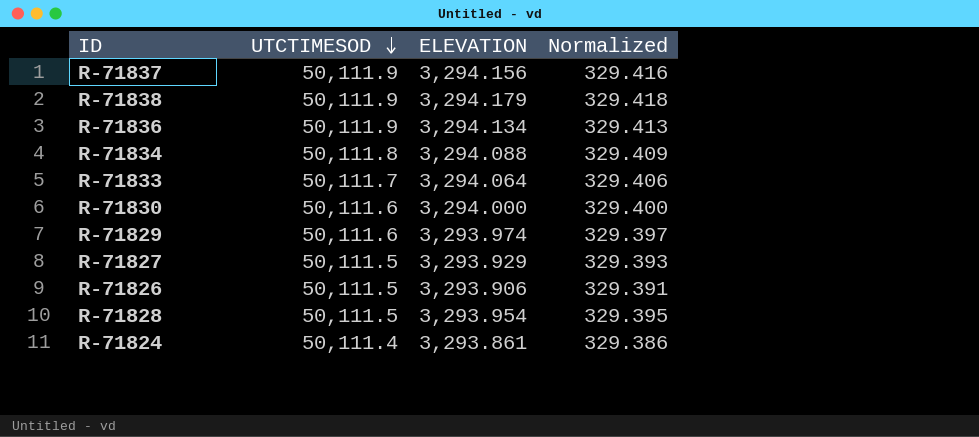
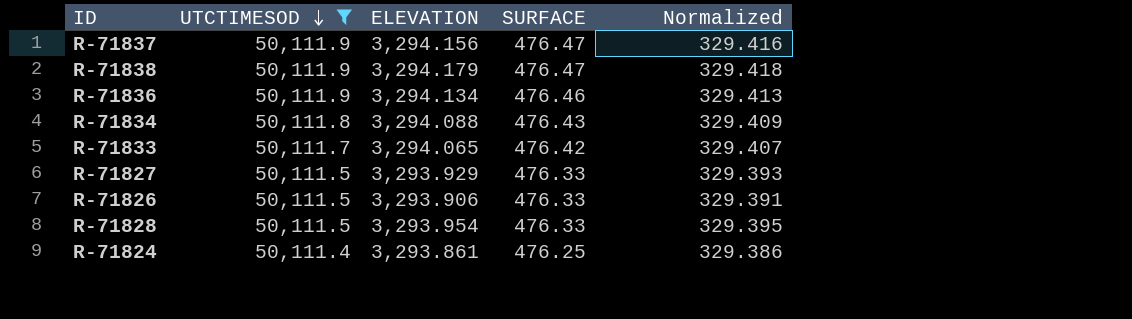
filter: none -> UTCTIMESOD != 50,111.6
column SURFACE | position: none -> 4
R-71833 | ELEVATION: 3,294.064 -> 3,294.065
R-71833 | Normalized: 329.406 -> 329.407

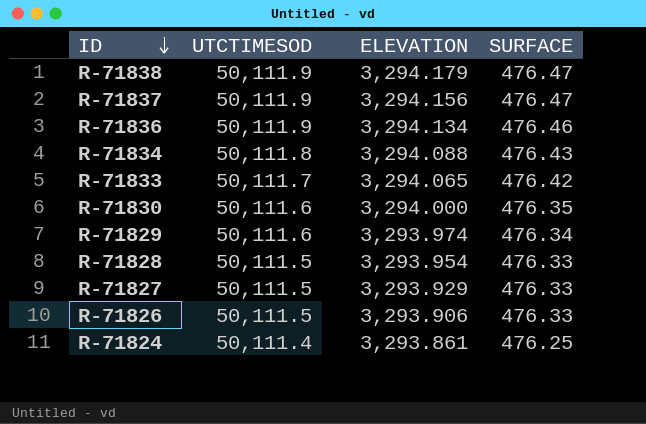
filter: UTCTIMESOD != 50,111.6 -> none
row order: UTCTIMESOD descending -> ID descending
column Normalized | formula: [ELEVATION] * 0.1 -> none

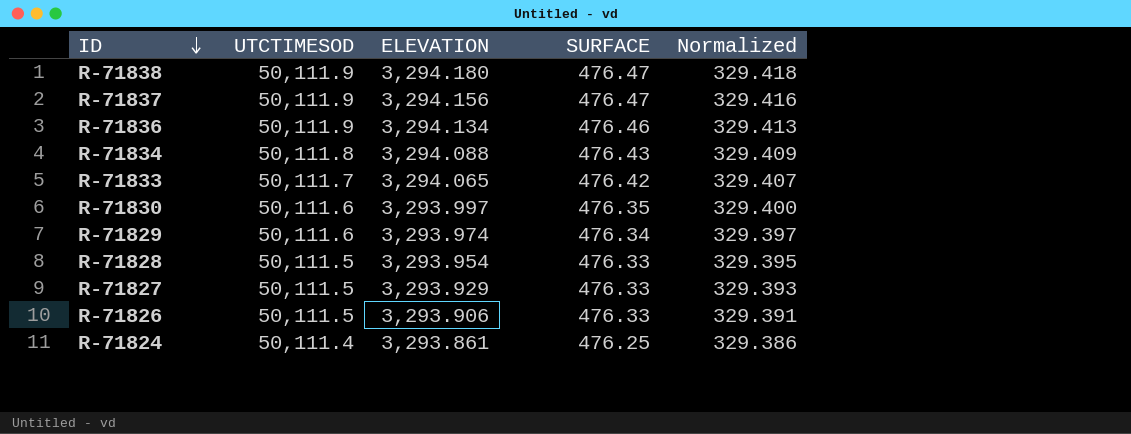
column Normalized | formula: none -> [ELEVATION] * 0.1
R-71838 | ELEVATION: 3,294.179 -> 3,294.180
R-71830 | ELEVATION: 3,294.000 -> 3,293.997

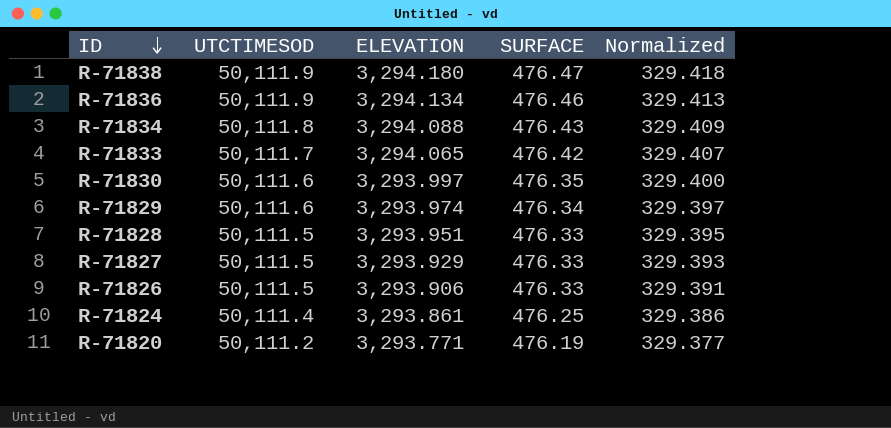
row R-71837: 50,111.9 | 3,294.156 | 476.47 | 329.416 -> none
R-71828 | ELEVATION: 3,293.954 -> 3,293.951
row R-71820: none -> 50,111.2 | 3,293.771 | 476.19 | 329.377

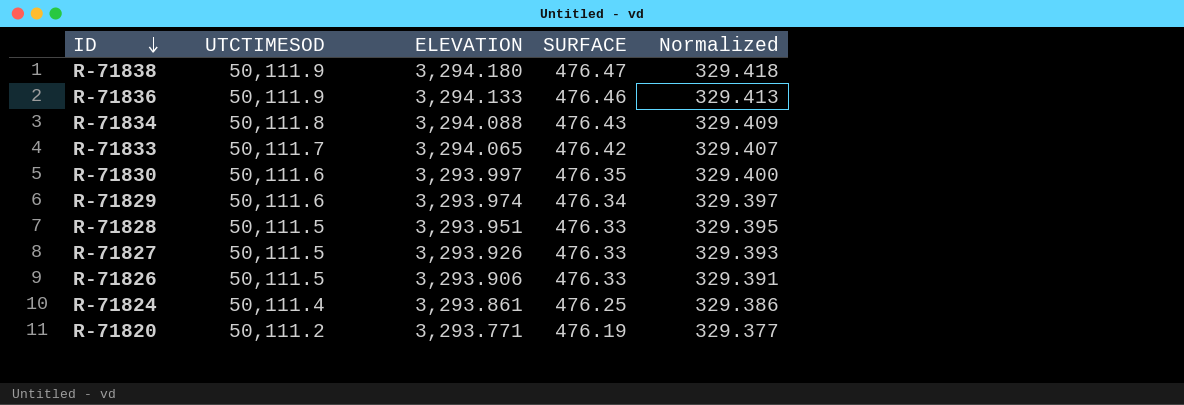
R-71836 | ELEVATION: 3,294.134 -> 3,294.133
R-71827 | ELEVATION: 3,293.929 -> 3,293.926

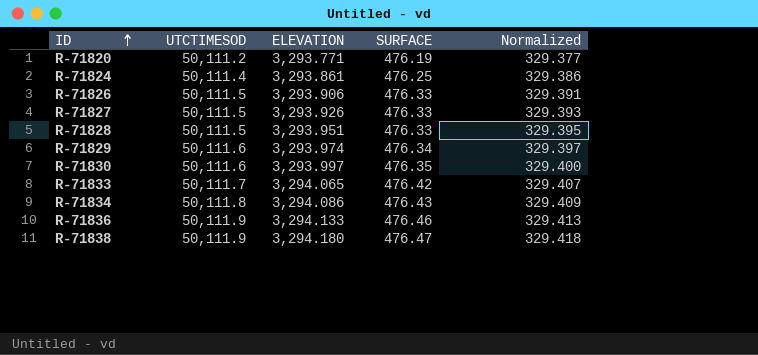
row order: ID descending -> ID ascending
R-71834 | ELEVATION: 3,294.088 -> 3,294.086

